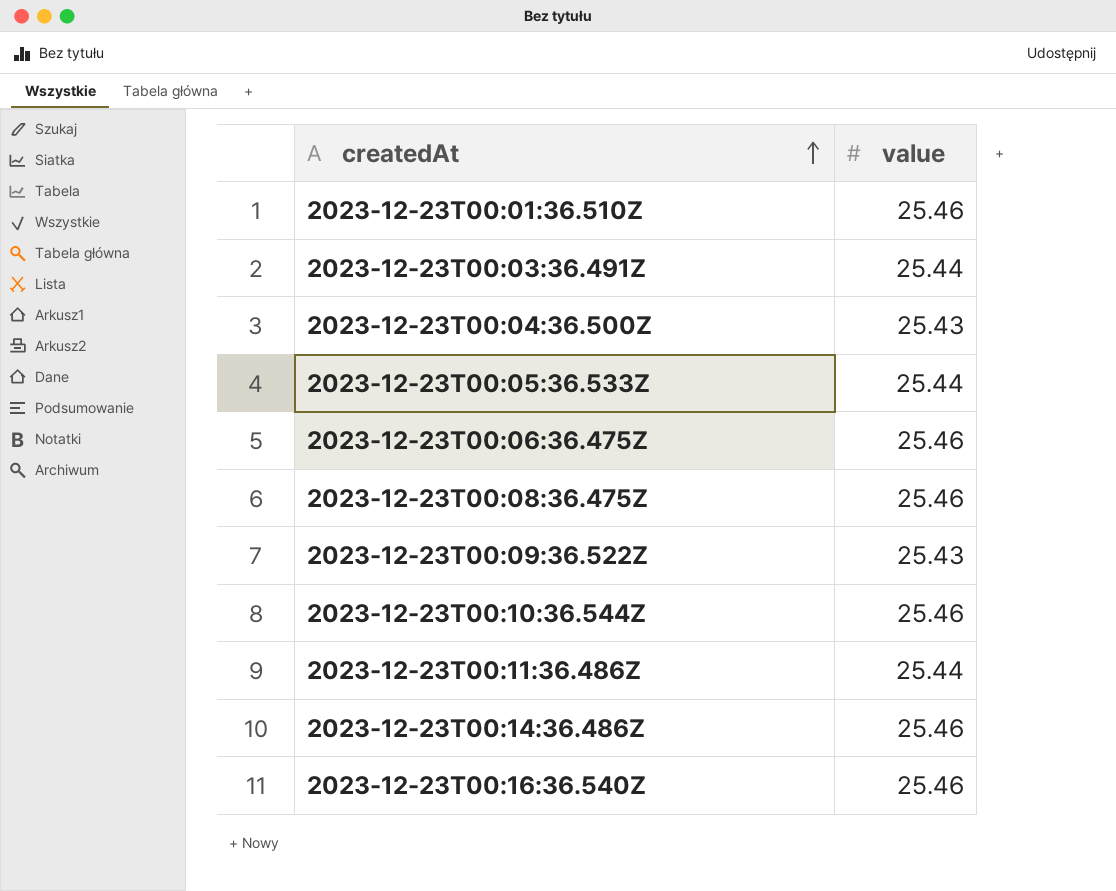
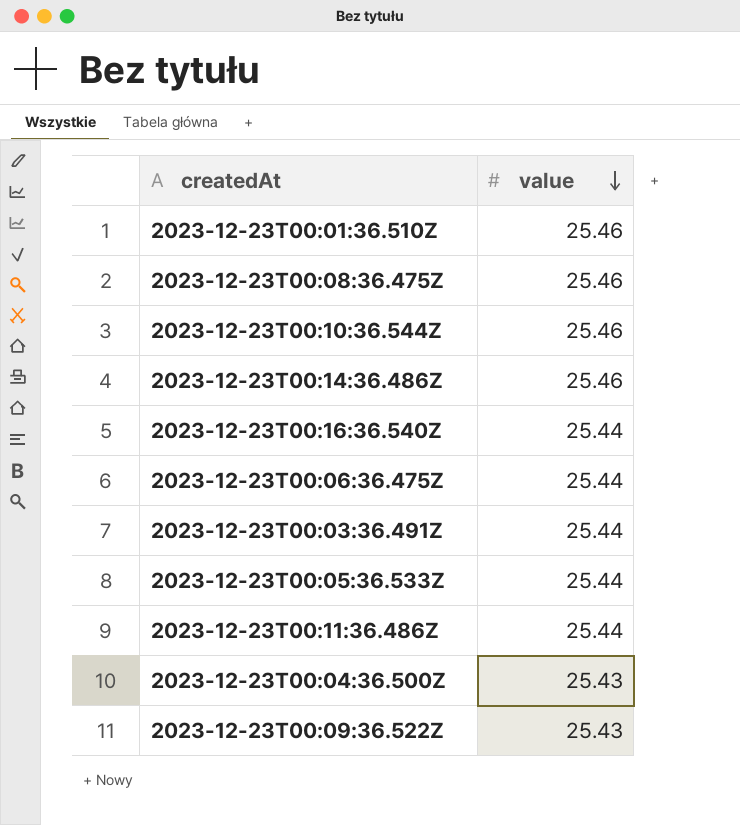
row order: createdAt ascending -> value descending
2023-12-23T00:16:36.540Z | value: 25.46 -> 25.44
2023-12-23T00:06:36.475Z | value: 25.46 -> 25.44

